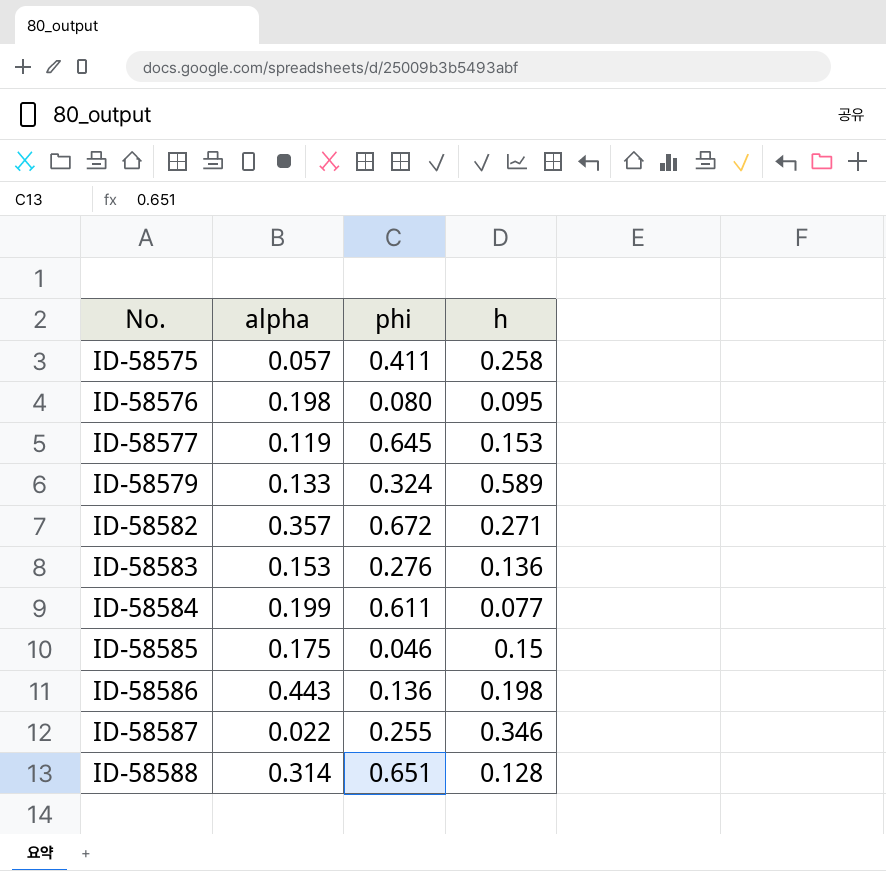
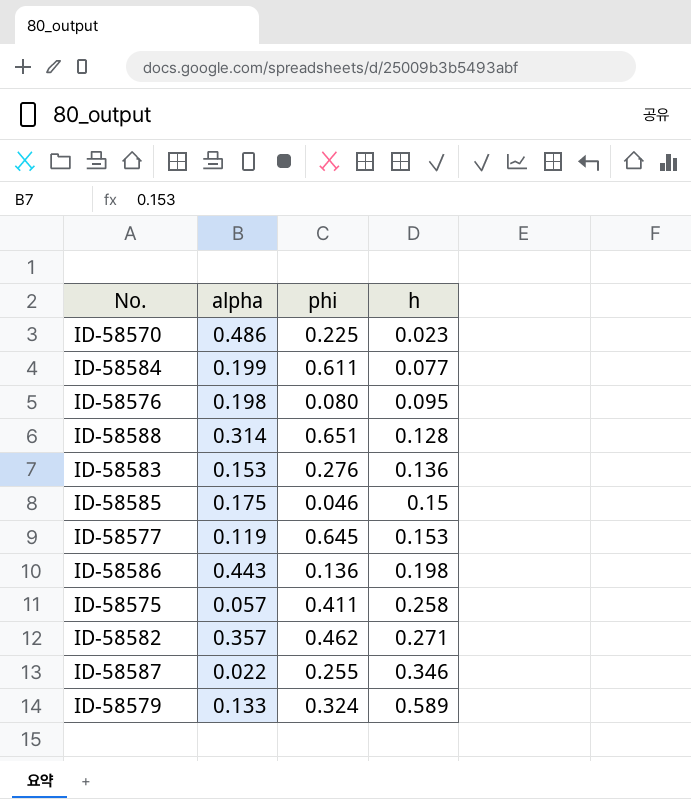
row order: No. ascending -> h ascending
row ID-58570: none -> 0.486 | 0.225 | 0.023
ID-58582 | phi: 0.672 -> 0.462

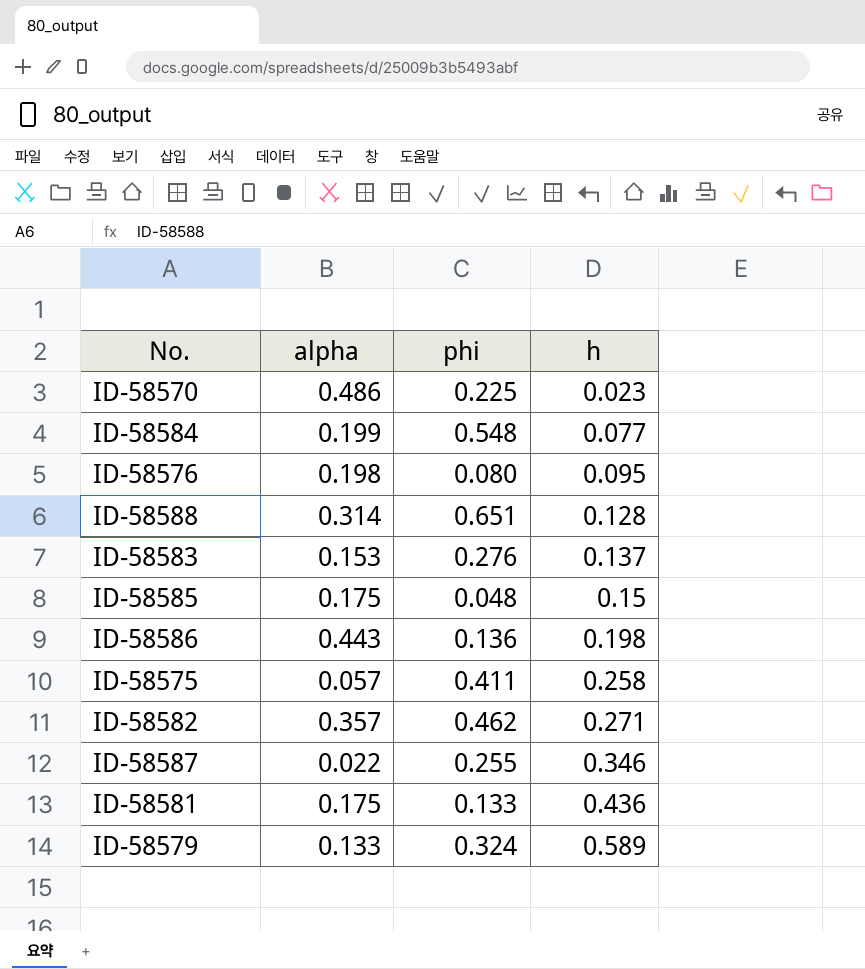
row ID-58577: 0.119 | 0.645 | 0.153 -> none
ID-58584 | phi: 0.611 -> 0.548
ID-58583 | h: 0.136 -> 0.137
ID-58585 | phi: 0.046 -> 0.048
row ID-58581: none -> 0.175 | 0.133 | 0.436

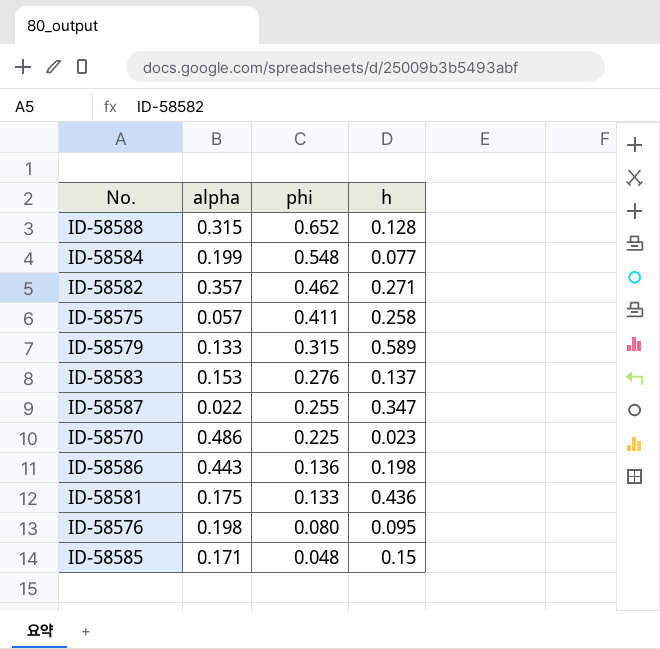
row order: h ascending -> phi descending
ID-58588 | alpha: 0.314 -> 0.315
ID-58588 | phi: 0.651 -> 0.652
ID-58579 | phi: 0.324 -> 0.315
ID-58587 | h: 0.346 -> 0.347
ID-58585 | alpha: 0.175 -> 0.171

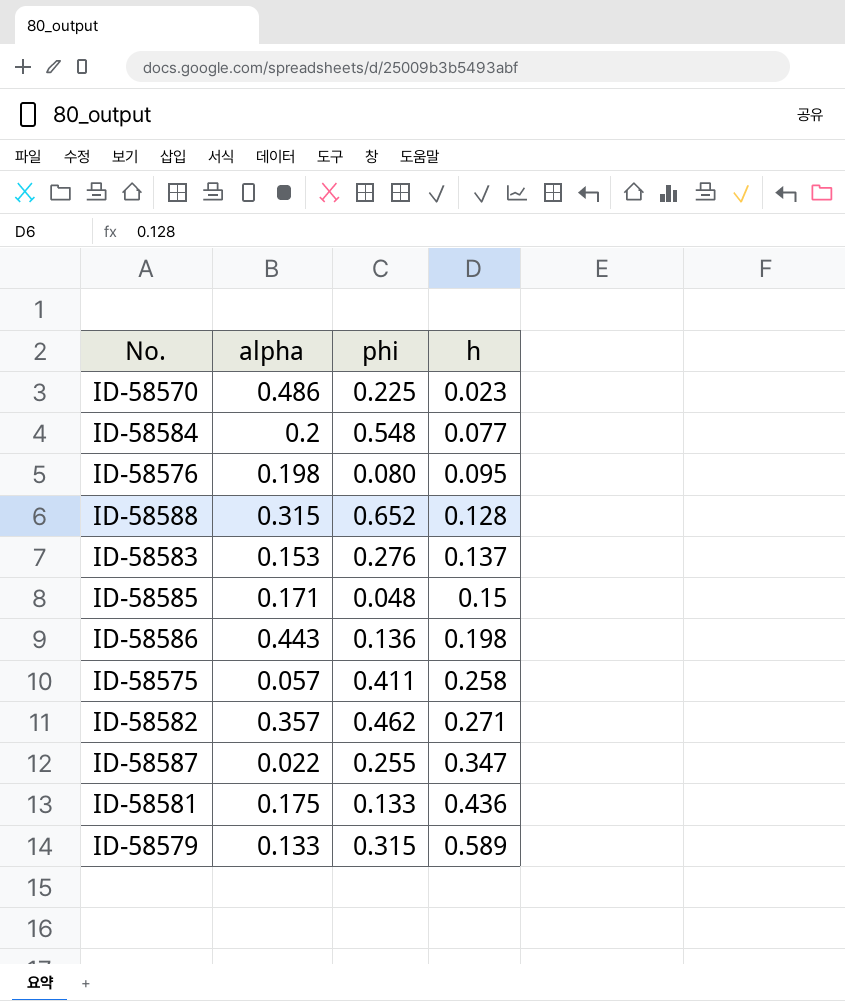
row order: phi descending -> h ascending
ID-58584 | alpha: 0.199 -> 0.2

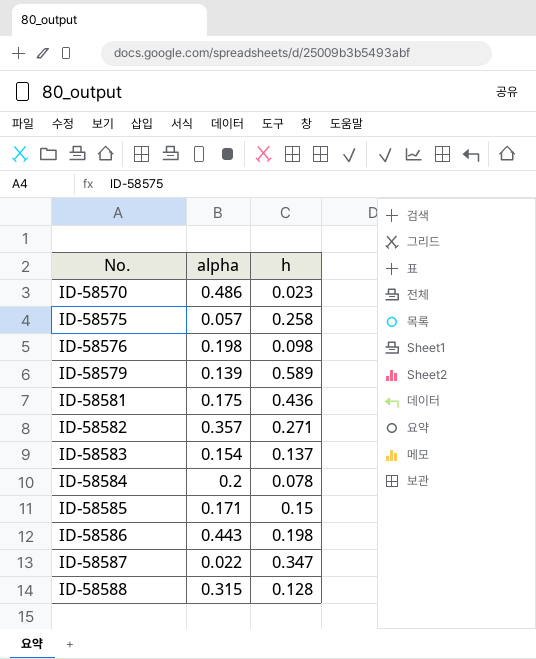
row order: h ascending -> No. ascending
column phi | position: 3 -> none
ID-58576 | h: 0.095 -> 0.098
ID-58579 | alpha: 0.133 -> 0.139
ID-58583 | alpha: 0.153 -> 0.154
ID-58584 | h: 0.077 -> 0.078

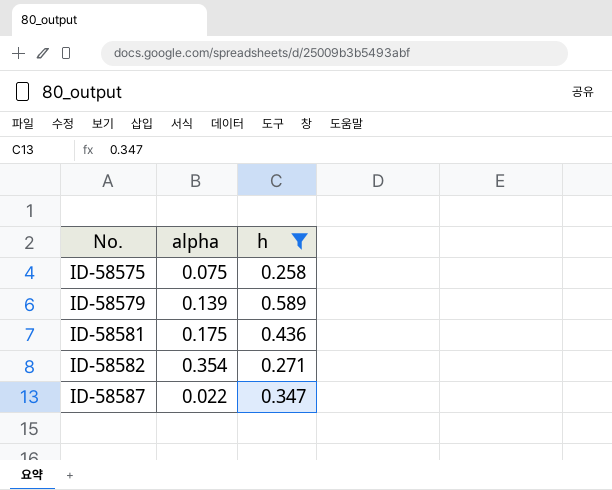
filter: none -> h >= 0.258
ID-58575 | alpha: 0.057 -> 0.075
ID-58582 | alpha: 0.357 -> 0.354

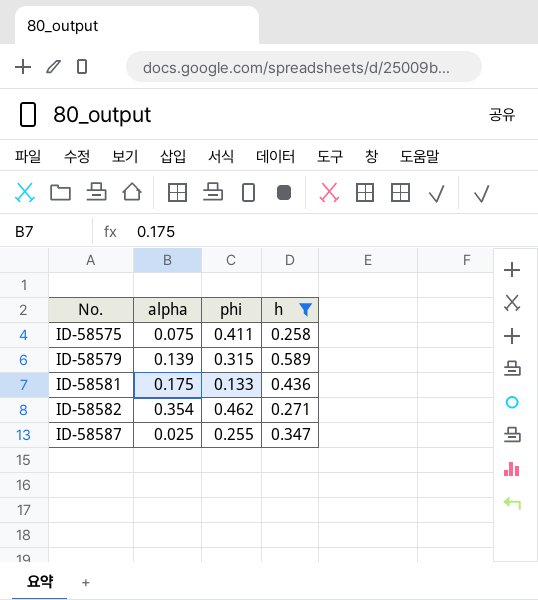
column phi | position: none -> 3
ID-58587 | alpha: 0.022 -> 0.025

